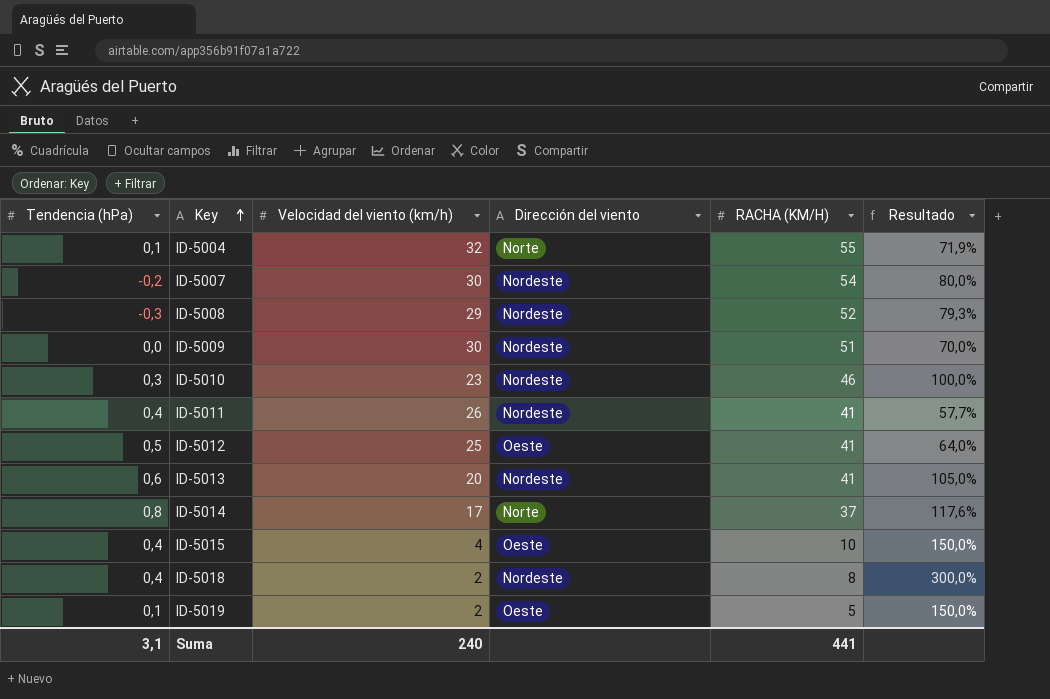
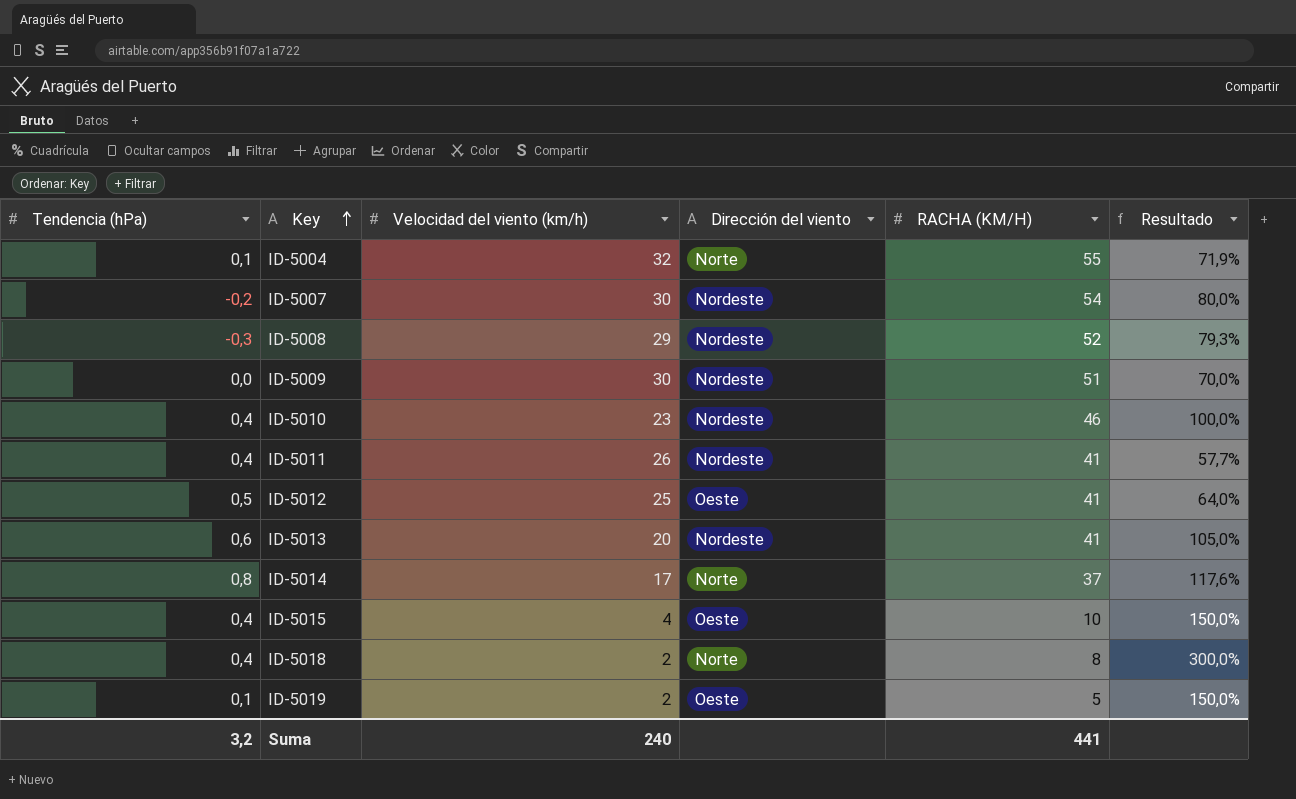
ID-5010 | Tendencia (hPa): 0,3 -> 0,4
ID-5018 | Dirección del viento: Nordeste -> Norte
Suma | Tendencia (hPa): 3,1 -> 3,2

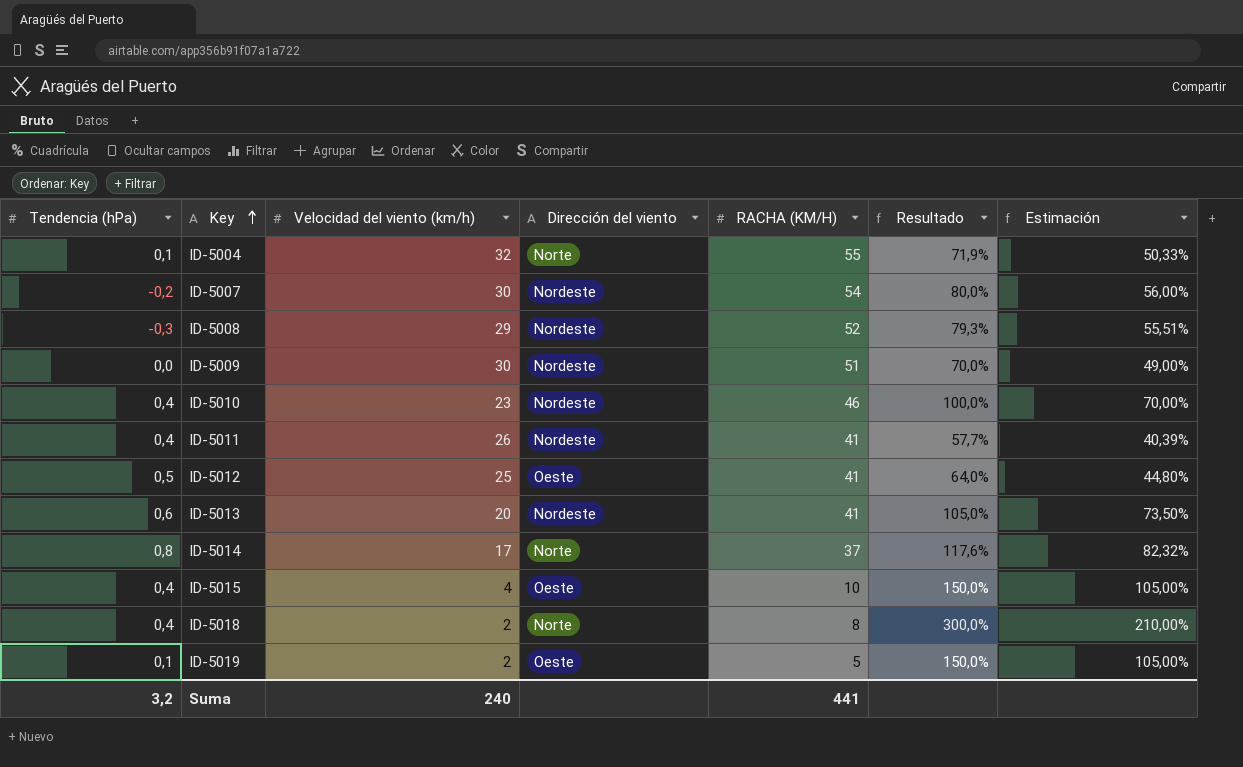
column Estimación | formula: none -> [Resultado] * 0,7

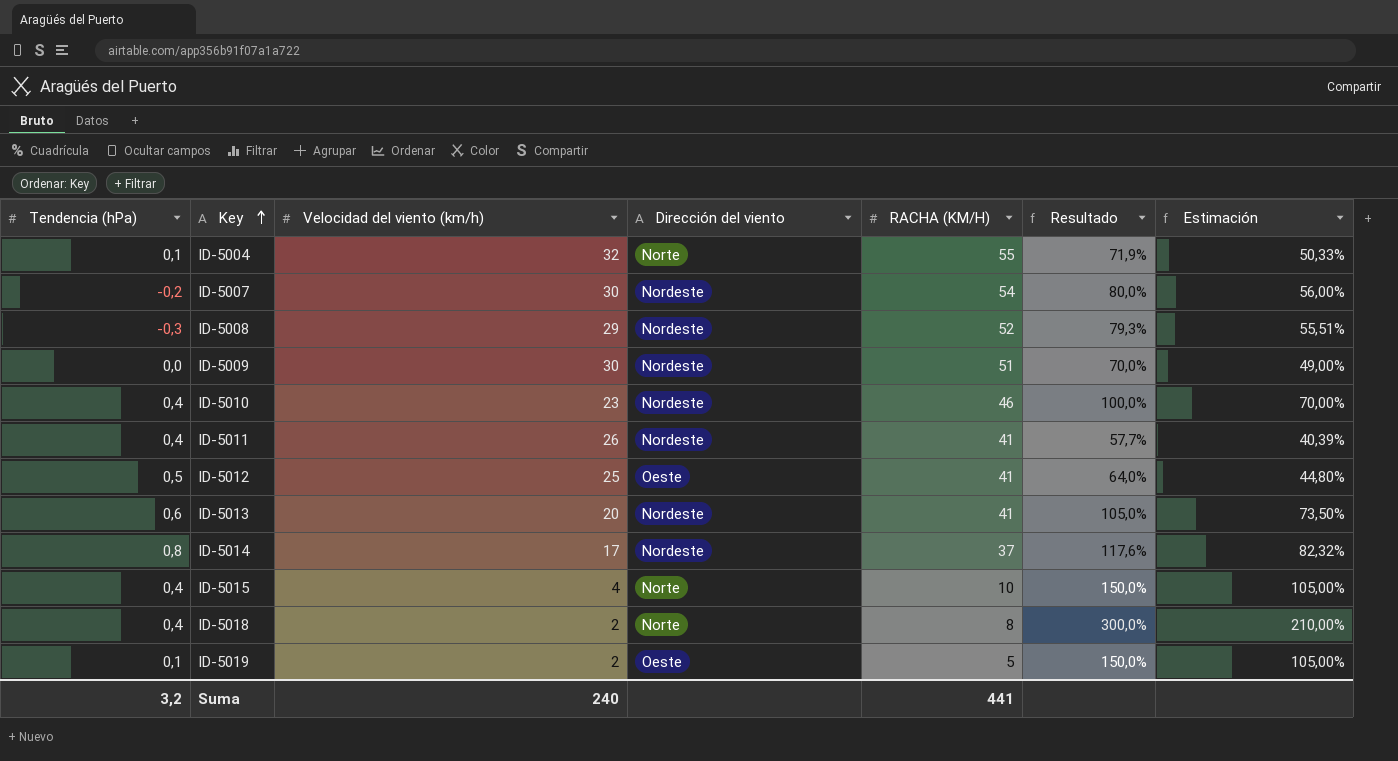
ID-5014 | Dirección del viento: Norte -> Nordeste
ID-5015 | Dirección del viento: Oeste -> Norte

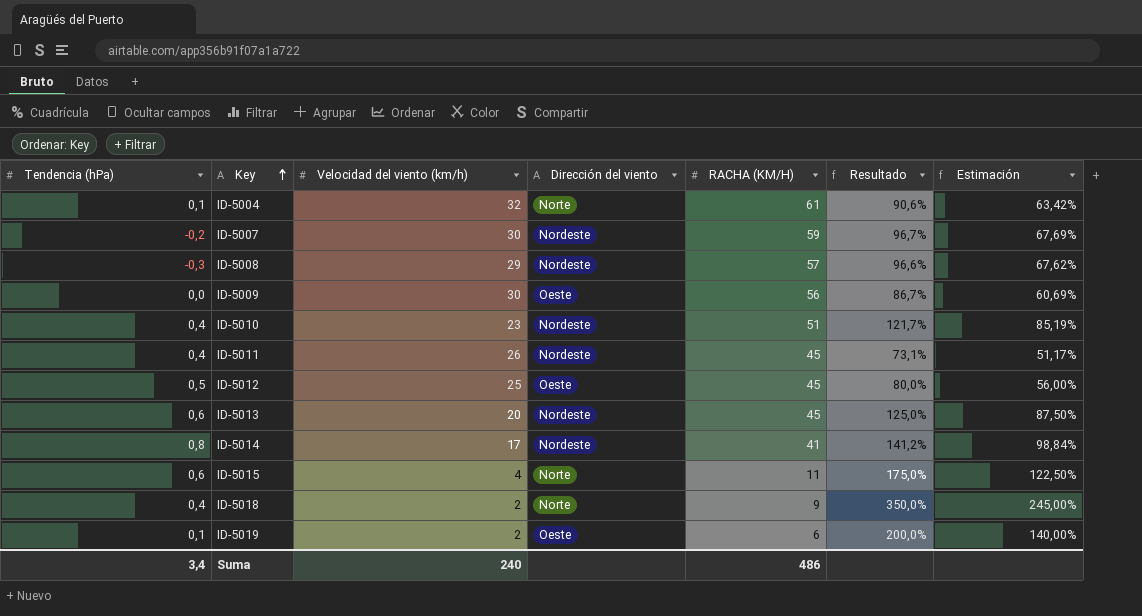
ID-5004 | RACHA (KM/H): 55 -> 61
ID-5004 | Resultado: 71,9% -> 90,6%
ID-5004 | Estimación: 50,33% -> 63,42%
ID-5007 | RACHA (KM/H): 54 -> 59
ID-5007 | Resultado: 80,0% -> 96,7%
ID-5007 | Estimación: 56,00% -> 67,69%
ID-5008 | RACHA (KM/H): 52 -> 57
ID-5008 | Resultado: 79,3% -> 96,6%
ID-5008 | Estimación: 55,51% -> 67,62%
ID-5009 | Dirección del viento: Nordeste -> Oeste
ID-5009 | RACHA (KM/H): 51 -> 56
ID-5009 | Resultado: 70,0% -> 86,7%
ID-5009 | Estimación: 49,00% -> 60,69%
ID-5010 | RACHA (KM/H): 46 -> 51
ID-5010 | Resultado: 100,0% -> 121,7%
ID-5010 | Estimación: 70,00% -> 85,19%
ID-5011 | RACHA (KM/H): 41 -> 45
ID-5011 | Resultado: 57,7% -> 73,1%
ID-5011 | Estimación: 40,39% -> 51,17%
ID-5012 | RACHA (KM/H): 41 -> 45
ID-5012 | Resultado: 64,0% -> 80,0%
ID-5012 | Estimación: 44,80% -> 56,00%
ID-5013 | RACHA (KM/H): 41 -> 45
ID-5013 | Resultado: 105,0% -> 125,0%
ID-5013 | Estimación: 73,50% -> 87,50%
ID-5014 | RACHA (KM/H): 37 -> 41
ID-5014 | Resultado: 117,6% -> 141,2%
ID-5014 | Estimación: 82,32% -> 98,84%
ID-5015 | Tendencia (hPa): 0,4 -> 0,6
ID-5015 | RACHA (KM/H): 10 -> 11
ID-5015 | Resultado: 150,0% -> 175,0%
ID-5015 | Estimación: 105,00% -> 122,50%
ID-5018 | RACHA (KM/H): 8 -> 9
ID-5018 | Resultado: 300,0% -> 350,0%
ID-5018 | Estimación: 210,00% -> 245,00%
ID-5019 | RACHA (KM/H): 5 -> 6
ID-5019 | Resultado: 150,0% -> 200,0%
ID-5019 | Estimación: 105,00% -> 140,00%
Suma | Tendencia (hPa): 3,2 -> 3,4
Suma | RACHA (KM/H): 441 -> 486

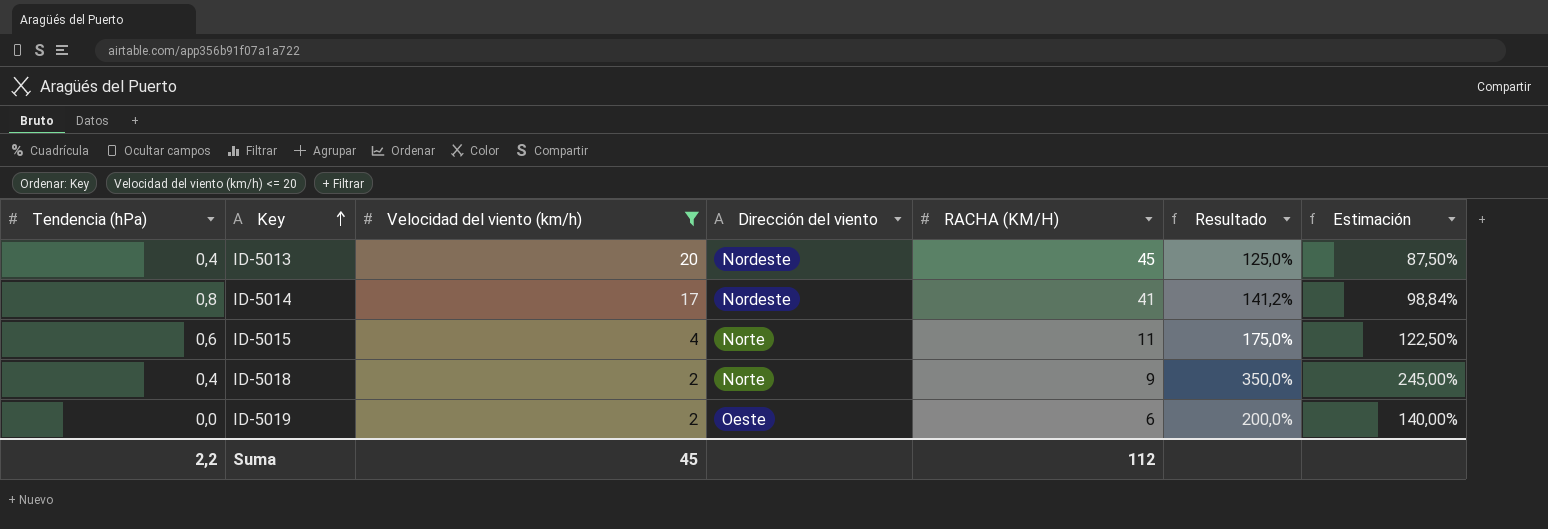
filter: none -> Velocidad del viento (km/h) <= 20
ID-5013 | Tendencia (hPa): 0,6 -> 0,4
ID-5019 | Tendencia (hPa): 0,1 -> 0,0
Suma | Tendencia (hPa): 3,4 -> 2,2
Suma | Velocidad del viento (km/h): 240 -> 45
Suma | RACHA (KM/H): 486 -> 112

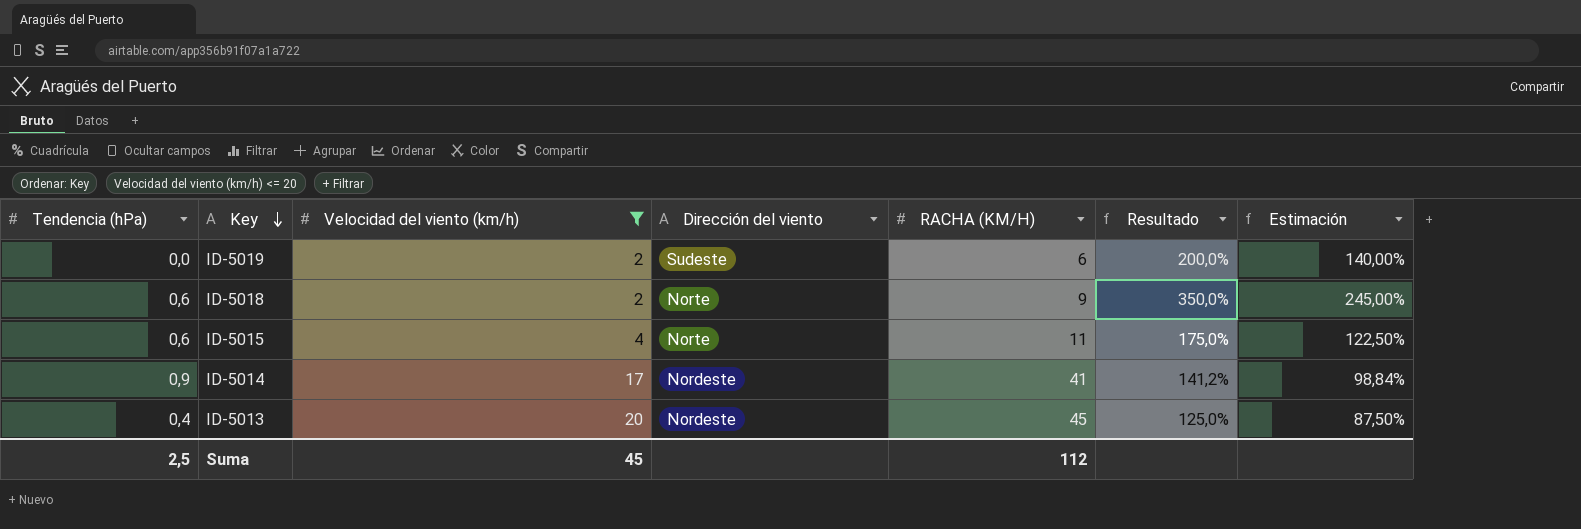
row order: Key ascending -> Key descending
ID-5019 | Dirección del viento: Oeste -> Sudeste
ID-5018 | Tendencia (hPa): 0,4 -> 0,6
ID-5014 | Tendencia (hPa): 0,8 -> 0,9
Suma | Tendencia (hPa): 2,2 -> 2,5

